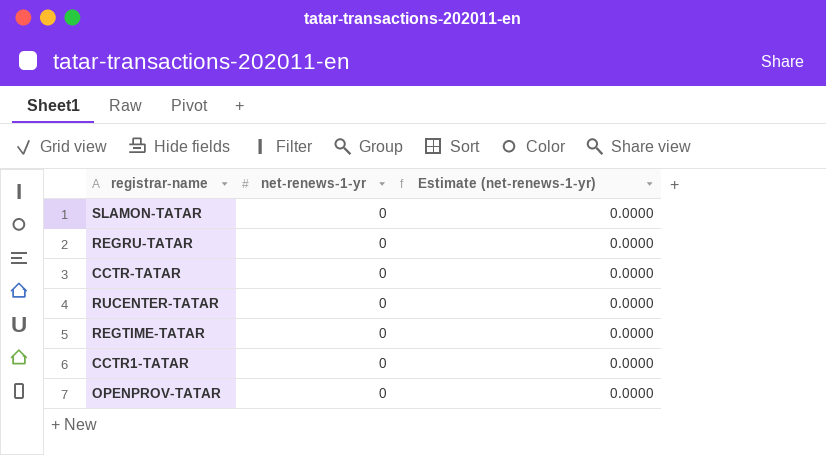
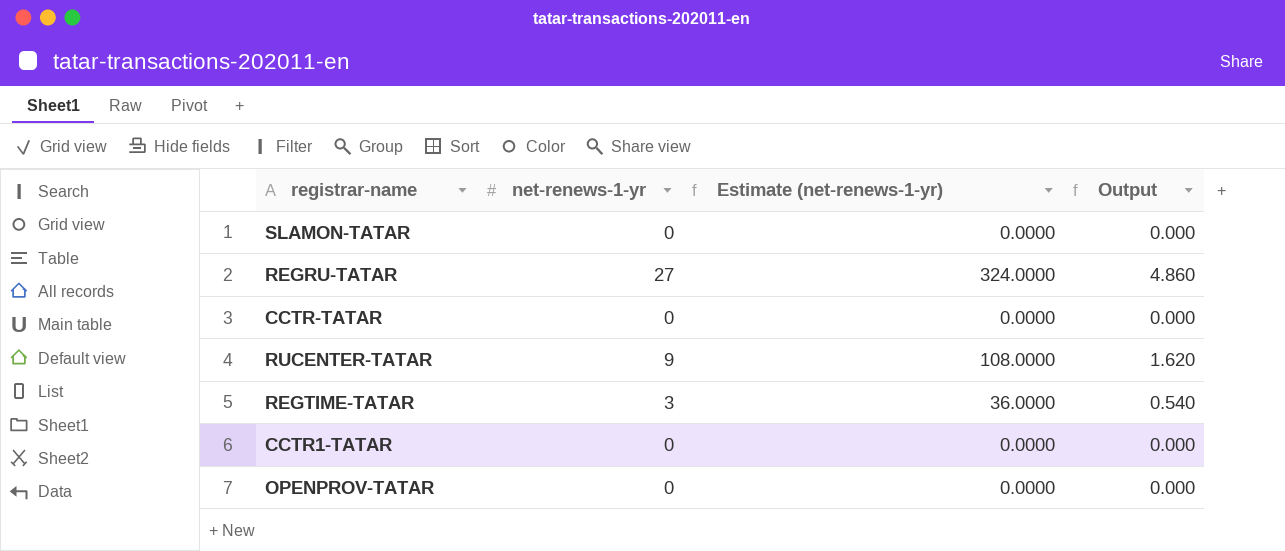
column Output | formula: none -> [net-renews-1-yr] * 0.18
REGRU-TATAR | net-renews-1-yr: 0 -> 27
REGRU-TATAR | Estimate (net-renews-1-yr): 0.0000 -> 324.0000
RUCENTER-TATAR | net-renews-1-yr: 0 -> 9
RUCENTER-TATAR | Estimate (net-renews-1-yr): 0.0000 -> 108.0000
REGTIME-TATAR | net-renews-1-yr: 0 -> 3
REGTIME-TATAR | Estimate (net-renews-1-yr): 0.0000 -> 36.0000

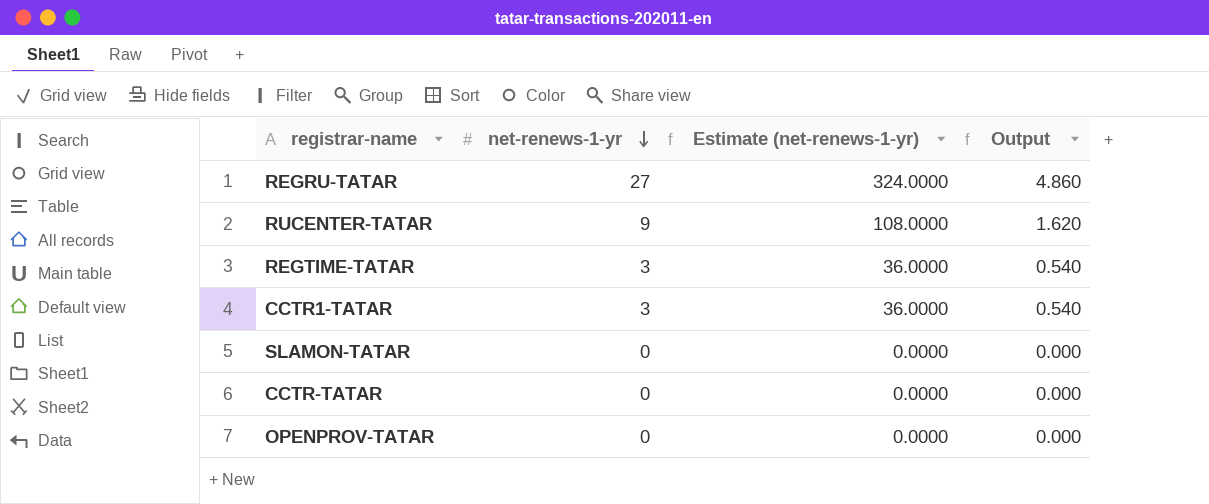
row order: none -> net-renews-1-yr descending
CCTR1-TATAR | net-renews-1-yr: 0 -> 3
CCTR1-TATAR | Estimate (net-renews-1-yr): 0.0000 -> 36.0000
CCTR1-TATAR | Output: 0.000 -> 0.540

